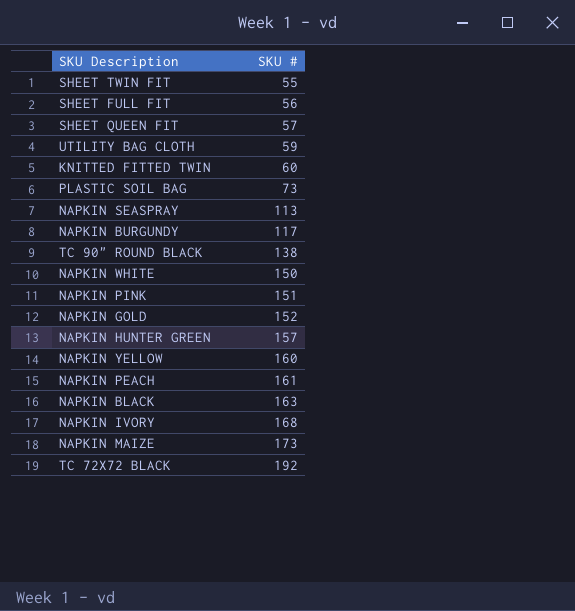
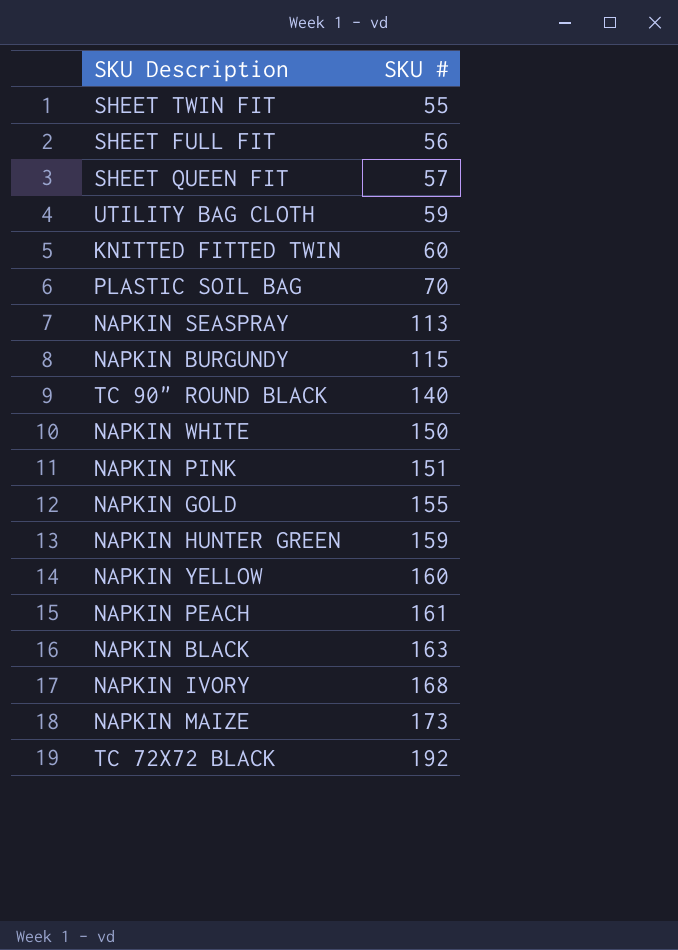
PLASTIC SOIL BAG | SKU #: 73 -> 70
NAPKIN BURGUNDY | SKU #: 117 -> 115
TC 90" ROUND BLACK | SKU #: 138 -> 140
NAPKIN GOLD | SKU #: 152 -> 155
NAPKIN HUNTER GREEN | SKU #: 157 -> 159

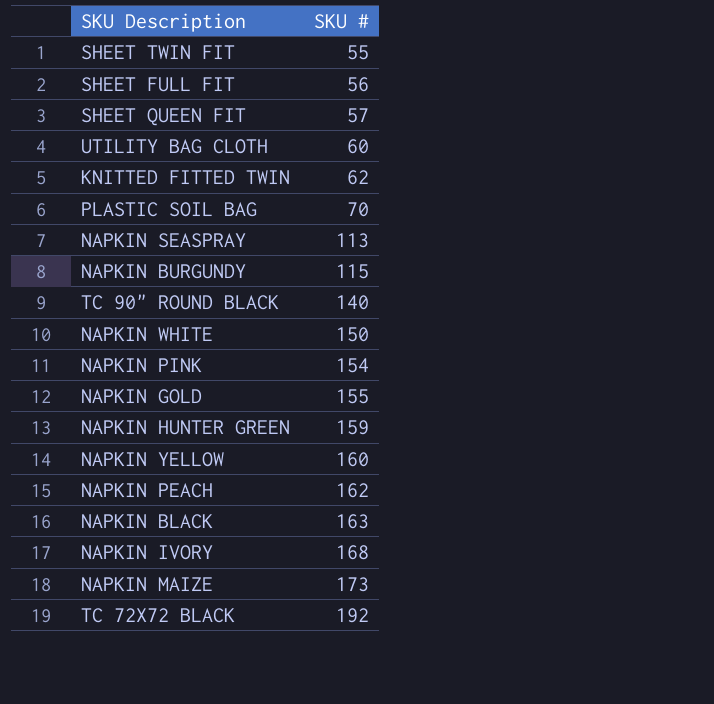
UTILITY BAG CLOTH | SKU #: 59 -> 60
KNITTED FITTED TWIN | SKU #: 60 -> 62
NAPKIN PINK | SKU #: 151 -> 154
NAPKIN PEACH | SKU #: 161 -> 162

